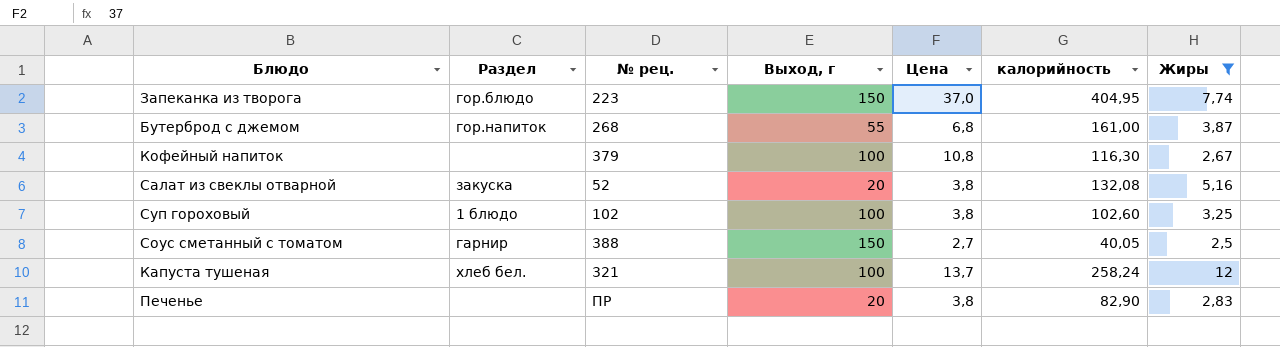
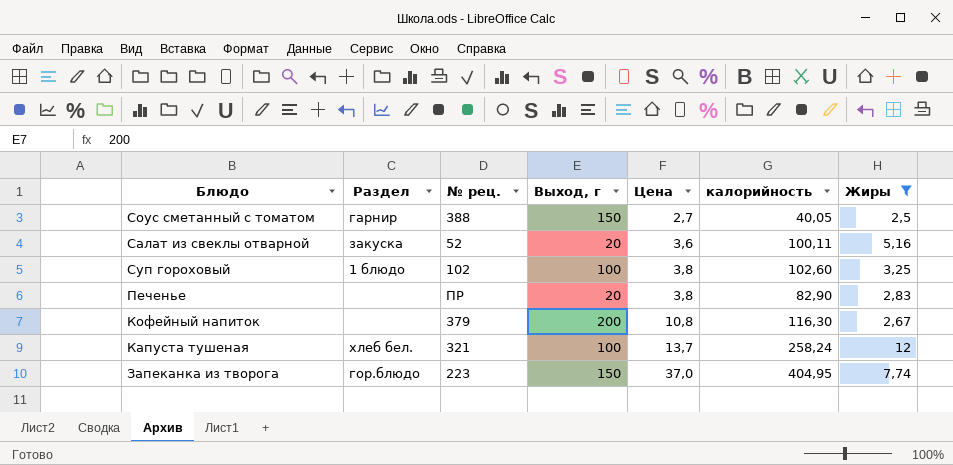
row order: none -> Цена ascending
row Бутерброд с джемом: гор.напиток | 268 | 55 | 6,8 | 161,00 | 3,87 -> none
Салат из свеклы отварной | Цена: 3,8 -> 3,6
Салат из свеклы отварной | калорийность: 132,08 -> 100,11
Кофейный напиток | Выход, г: 100 -> 200

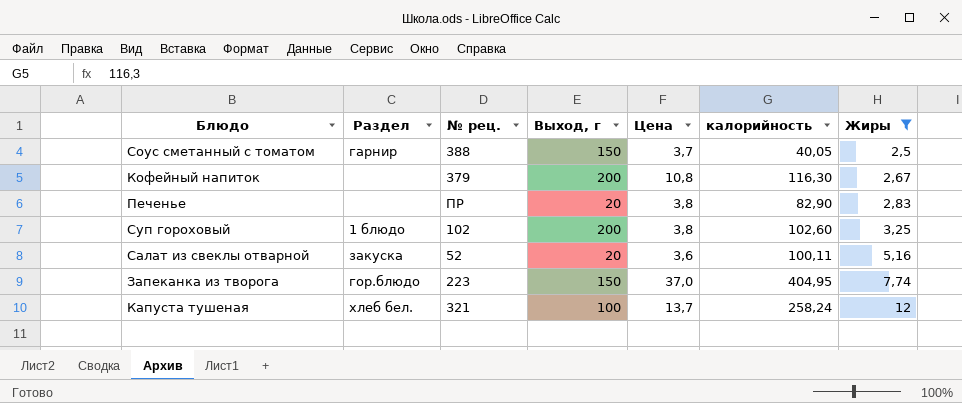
row order: Цена ascending -> Жиры ascending
Соус сметанный с томатом | Цена: 2,7 -> 3,7
Суп гороховый | Выход, г: 100 -> 200

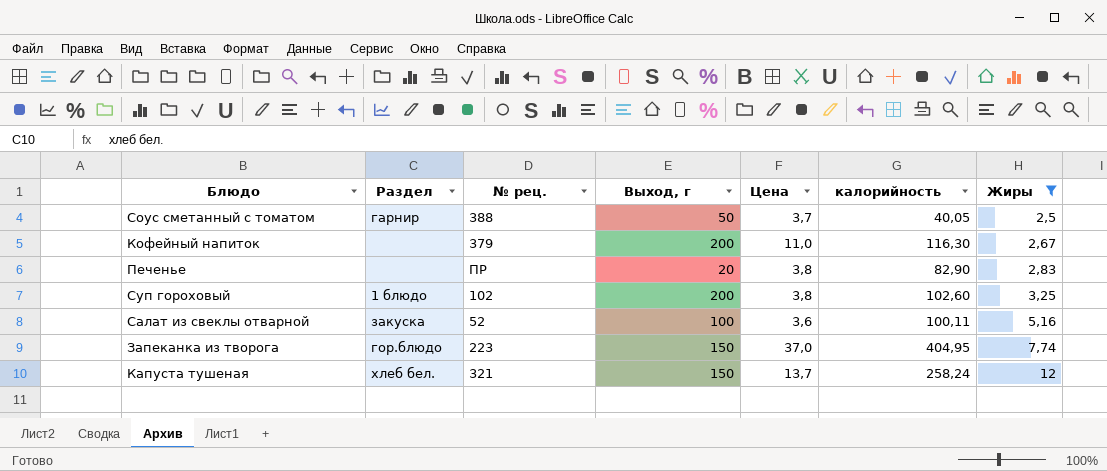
Соус сметанный с томатом | Выход, г: 150 -> 50
Кофейный напиток | Цена: 10,8 -> 11,0
Салат из свеклы отварной | Выход, г: 20 -> 100
Капуста тушеная | Выход, г: 100 -> 150

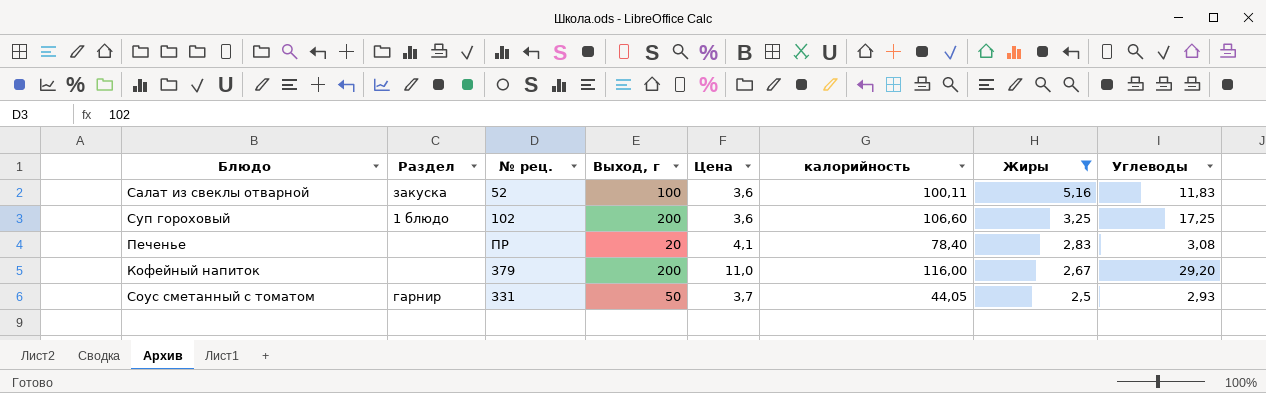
row order: Жиры ascending -> Жиры descending
column Углеводы | position: none -> 8
row Запеканка из творога: гор.блюдо | 223 | 150 | 37,0 | 404,95 | 7,74 -> none
row Капуста тушеная: хлеб бел. | 321 | 150 | 13,7 | 258,24 | 12 -> none
Суп гороховый | Цена: 3,8 -> 3,6
Суп гороховый | калорийность: 102,60 -> 106,60
Печенье | Цена: 3,8 -> 4,1
Печенье | калорийность: 82,90 -> 78,40
Кофейный напиток | калорийность: 116,30 -> 116,00
Соус сметанный с томатом | № рец.: 388 -> 331
Соус сметанный с томатом | калорийность: 40,05 -> 44,05

